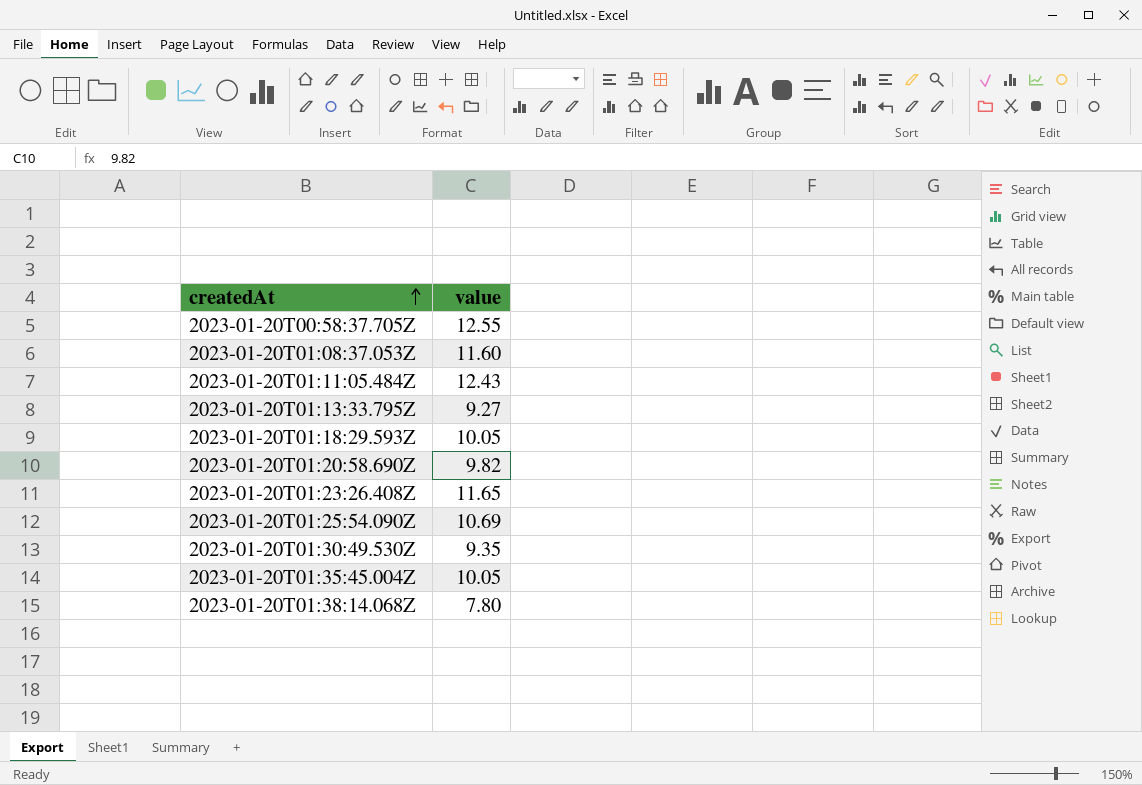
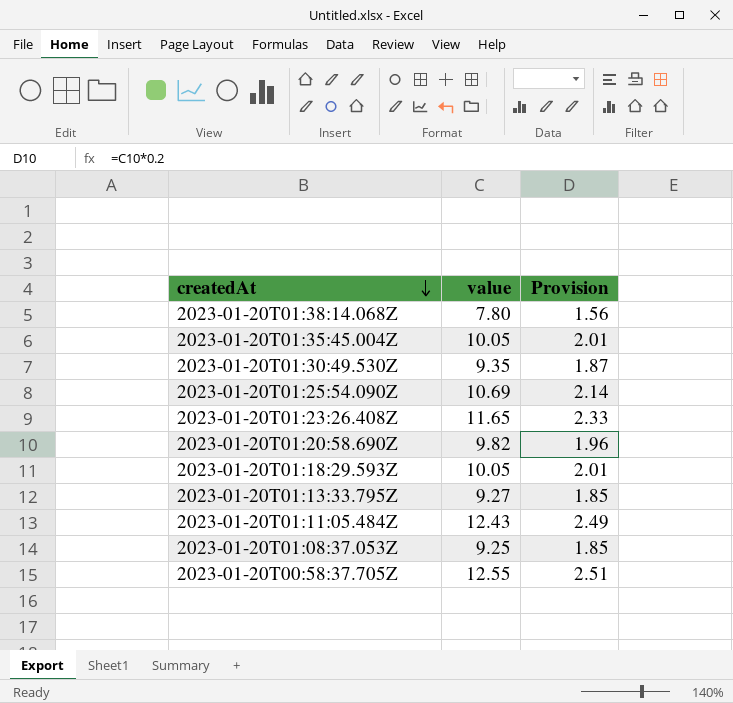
row order: createdAt ascending -> createdAt descending
column Provision | formula: none -> [value] * 0.2
2023-01-20T01:08:37.053Z | value: 11.60 -> 9.25

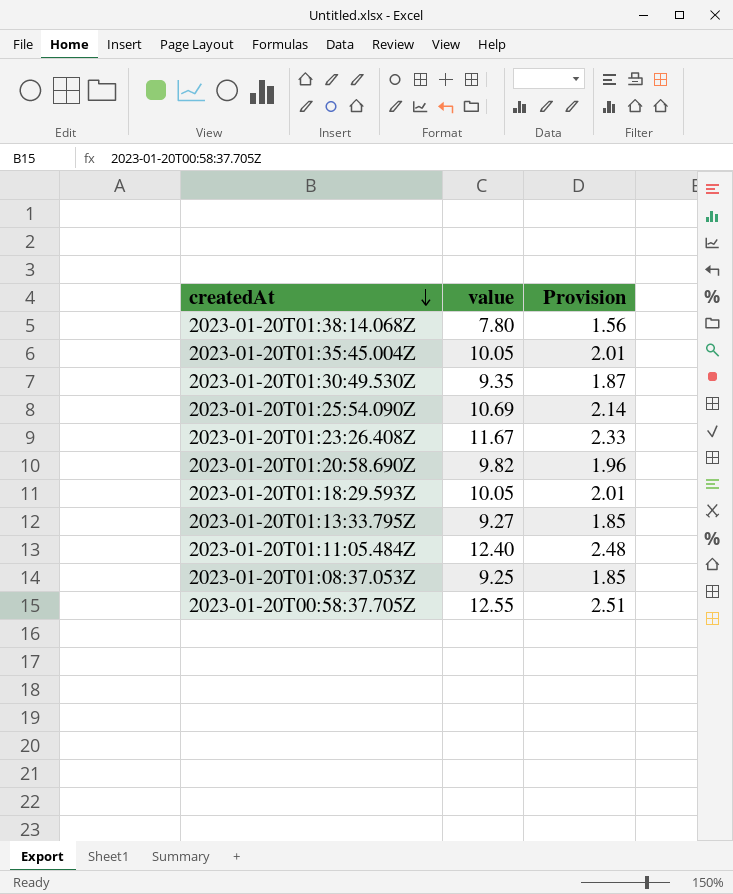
2023-01-20T01:23:26.408Z | value: 11.65 -> 11.67
2023-01-20T01:11:05.484Z | value: 12.43 -> 12.40
2023-01-20T01:11:05.484Z | Provision: 2.49 -> 2.48

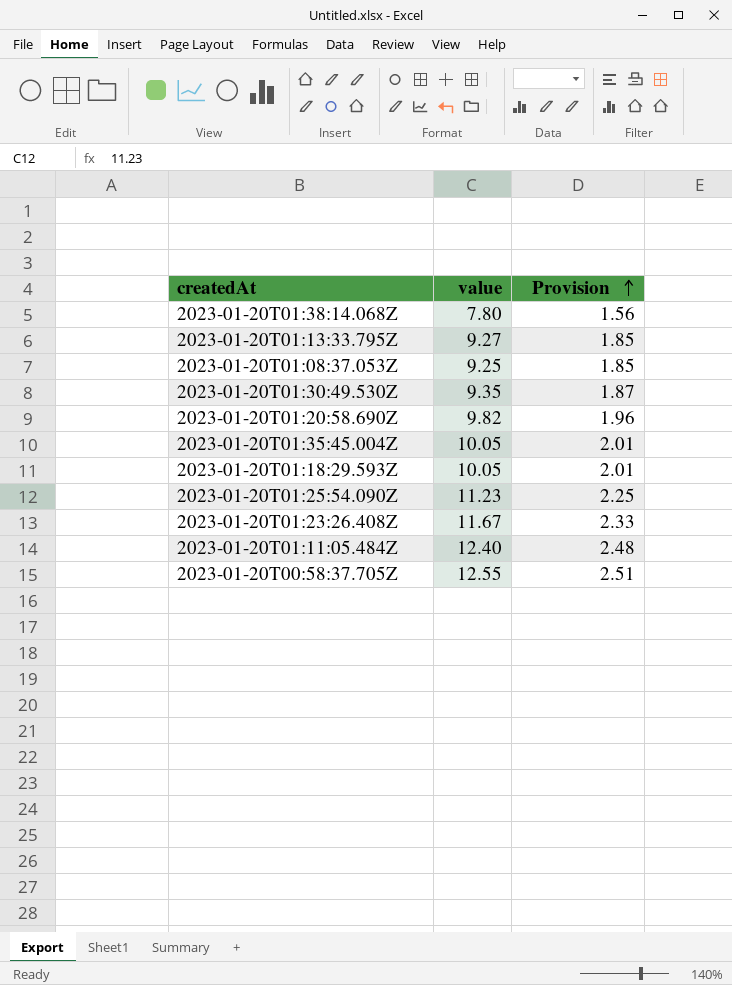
row order: createdAt descending -> Provision ascending
2023-01-20T01:25:54.090Z | value: 10.69 -> 11.23
2023-01-20T01:25:54.090Z | Provision: 2.14 -> 2.25

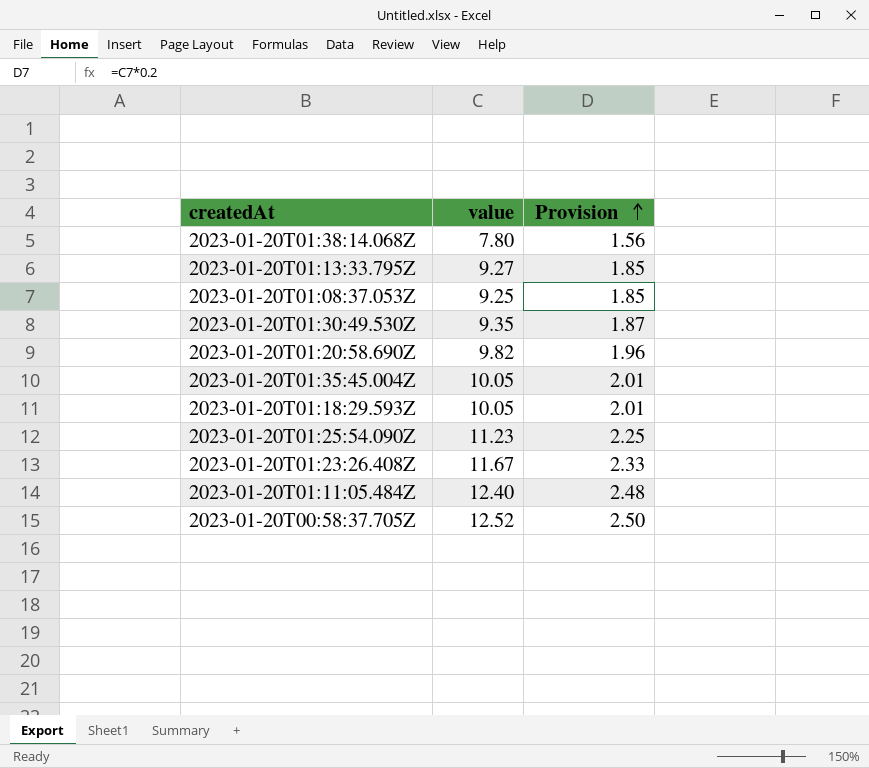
2023-01-20T00:58:37.705Z | value: 12.55 -> 12.52
2023-01-20T00:58:37.705Z | Provision: 2.51 -> 2.50

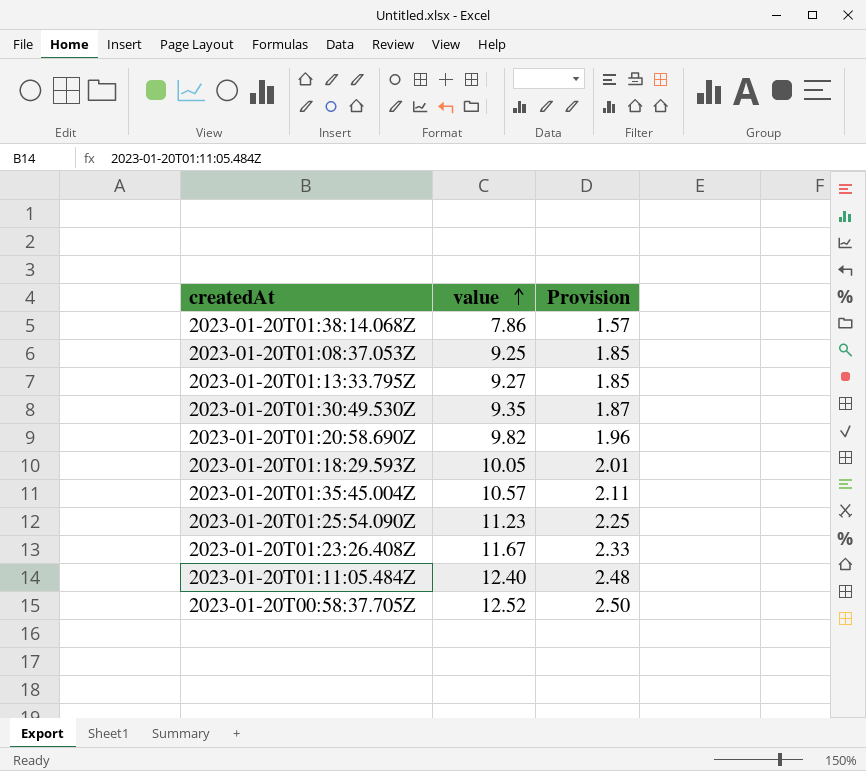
row order: Provision ascending -> value ascending
2023-01-20T01:38:14.068Z | value: 7.80 -> 7.86
2023-01-20T01:38:14.068Z | Provision: 1.56 -> 1.57
2023-01-20T01:35:45.004Z | value: 10.05 -> 10.57
2023-01-20T01:35:45.004Z | Provision: 2.01 -> 2.11

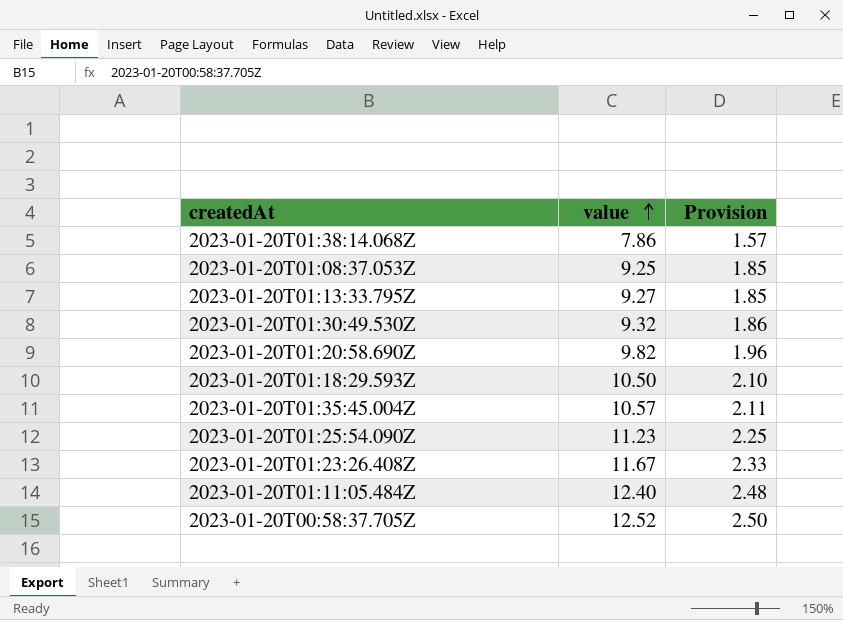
2023-01-20T01:30:49.530Z | value: 9.35 -> 9.32
2023-01-20T01:30:49.530Z | Provision: 1.87 -> 1.86
2023-01-20T01:18:29.593Z | value: 10.05 -> 10.50
2023-01-20T01:18:29.593Z | Provision: 2.01 -> 2.10

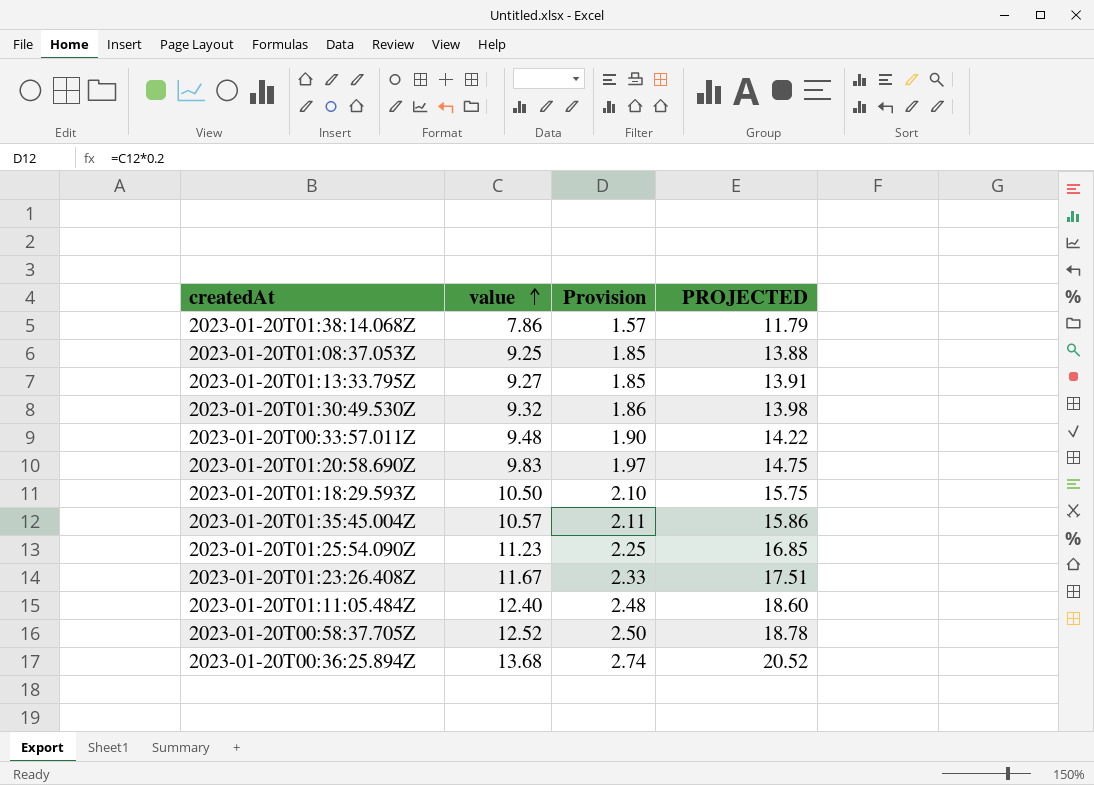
column PROJECTED | formula: none -> [value] * 1.5
row 2023-01-20T00:33:57.011Z: none -> 9.48 | 1.90 | 14.22
2023-01-20T01:20:58.690Z | value: 9.82 -> 9.83
2023-01-20T01:20:58.690Z | Provision: 1.96 -> 1.97
row 2023-01-20T00:36:25.894Z: none -> 13.68 | 2.74 | 20.52

